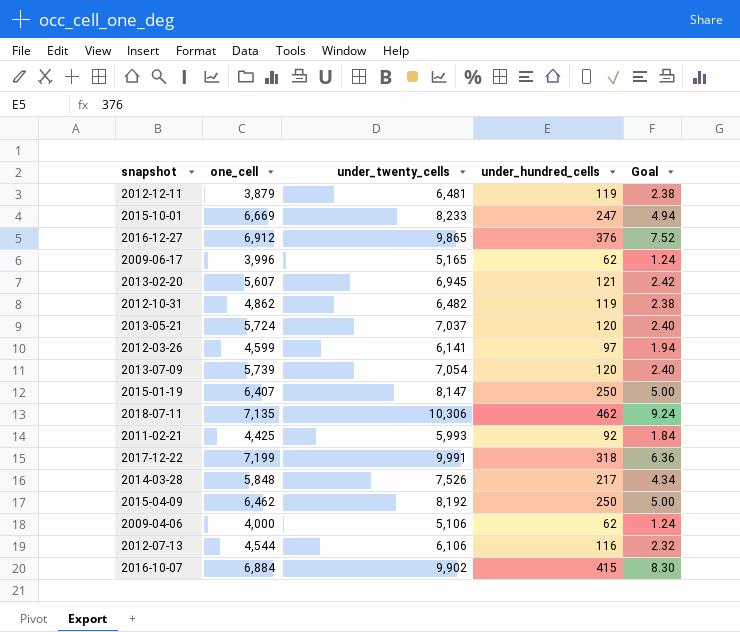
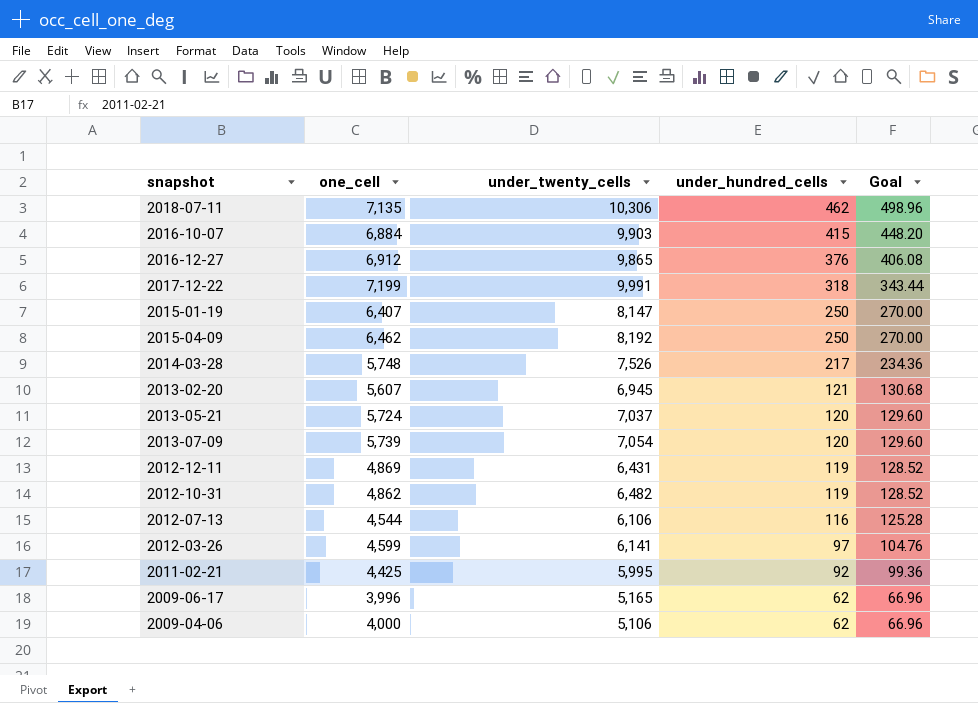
row order: none -> under_hundred_cells descending
column Goal | formula: [under_hundred_cells] * 0.02 -> [under_hundred_cells] * 1.08
row 2015-10-01: 6,669 | 8,233 | 247 | 4.94 -> none
2016-10-07 | under_twenty_cells: 9,902 -> 9,903
2014-03-28 | one_cell: 5,848 -> 5,748
2012-12-11 | one_cell: 3,879 -> 4,869
2012-12-11 | under_twenty_cells: 6,481 -> 6,431
2011-02-21 | under_twenty_cells: 5,993 -> 5,995

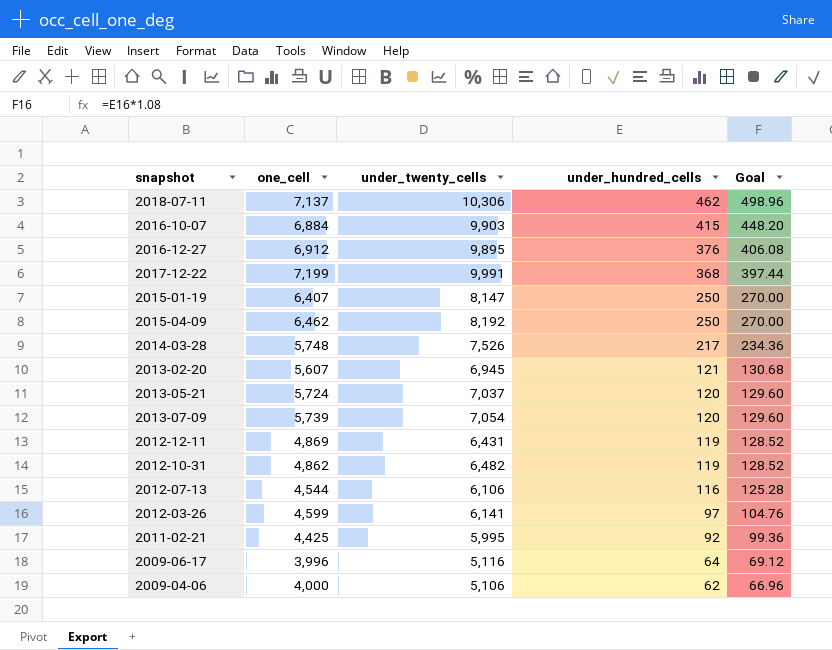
2018-07-11 | one_cell: 7,135 -> 7,137
2016-12-27 | under_twenty_cells: 9,865 -> 9,895
2017-12-22 | under_hundred_cells: 318 -> 368
2017-12-22 | Goal: 343.44 -> 397.44
2009-06-17 | under_twenty_cells: 5,165 -> 5,116
2009-06-17 | under_hundred_cells: 62 -> 64
2009-06-17 | Goal: 66.96 -> 69.12

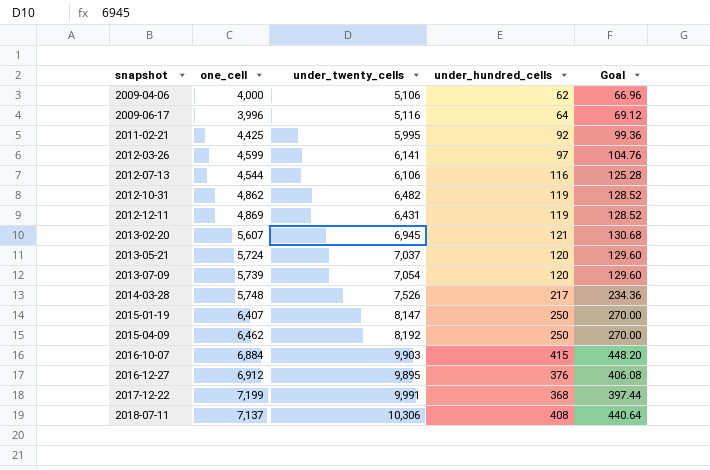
row order: under_hundred_cells descending -> snapshot ascending
2018-07-11 | under_hundred_cells: 462 -> 408
2018-07-11 | Goal: 498.96 -> 440.64

